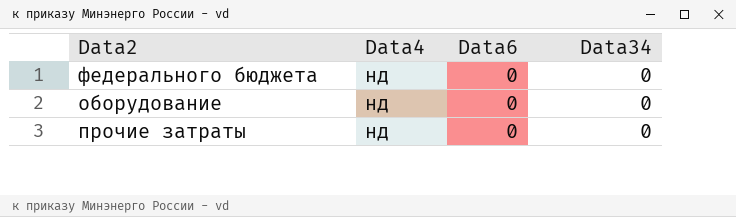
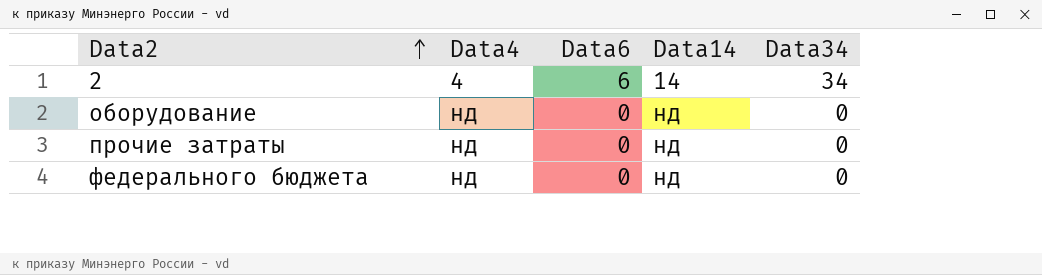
row order: none -> Data2 ascending
column Data14 | position: none -> 4
row 2: none -> 4 | 6 | 14 | 34

